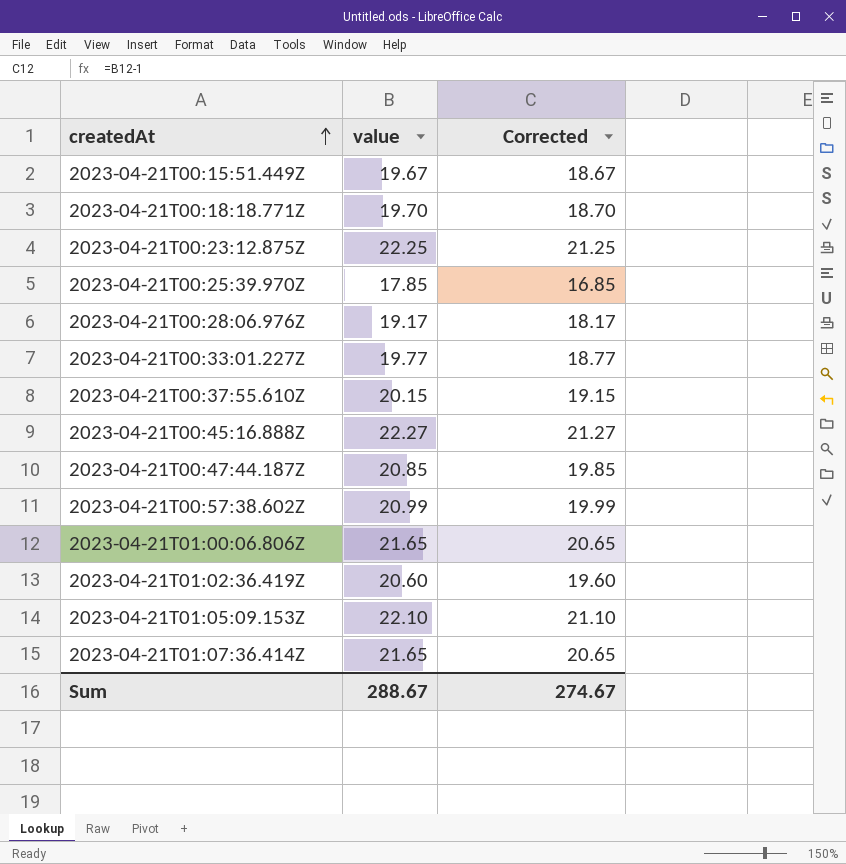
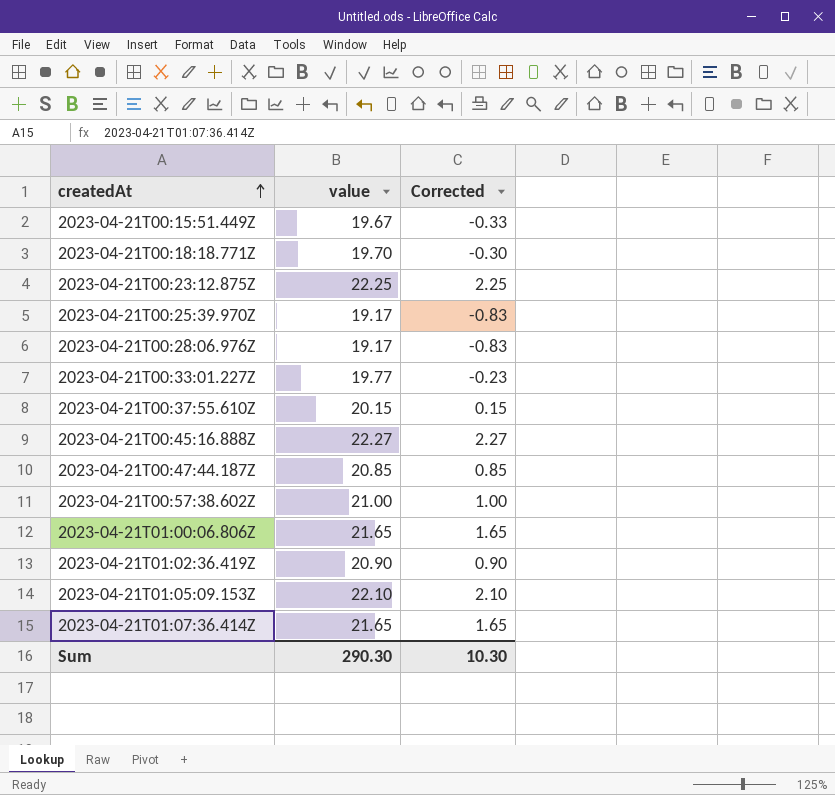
column Corrected | formula: [value] - 1 -> [value] - 20
2023-04-21T00:25:39.970Z | value: 17.85 -> 19.17
2023-04-21T00:57:38.602Z | value: 20.99 -> 21.00
2023-04-21T01:02:36.419Z | value: 20.60 -> 20.90
Sum | value: 288.67 -> 290.30
Sum | Corrected: 274.67 -> 10.30

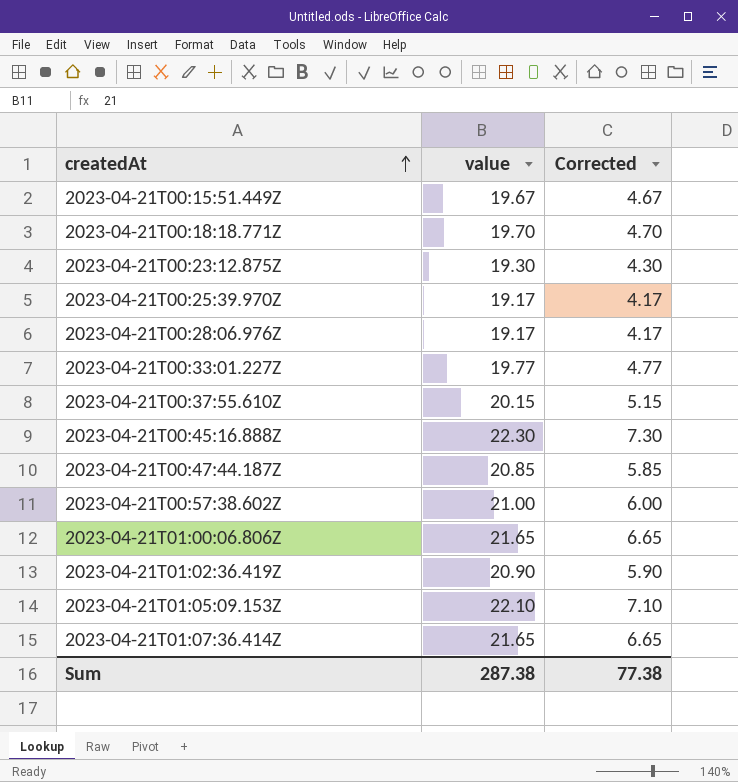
column Corrected | formula: [value] - 20 -> [value] - 15
2023-04-21T00:23:12.875Z | value: 22.25 -> 19.30
2023-04-21T00:45:16.888Z | value: 22.27 -> 22.30
Sum | value: 290.30 -> 287.38
Sum | Corrected: 10.30 -> 77.38

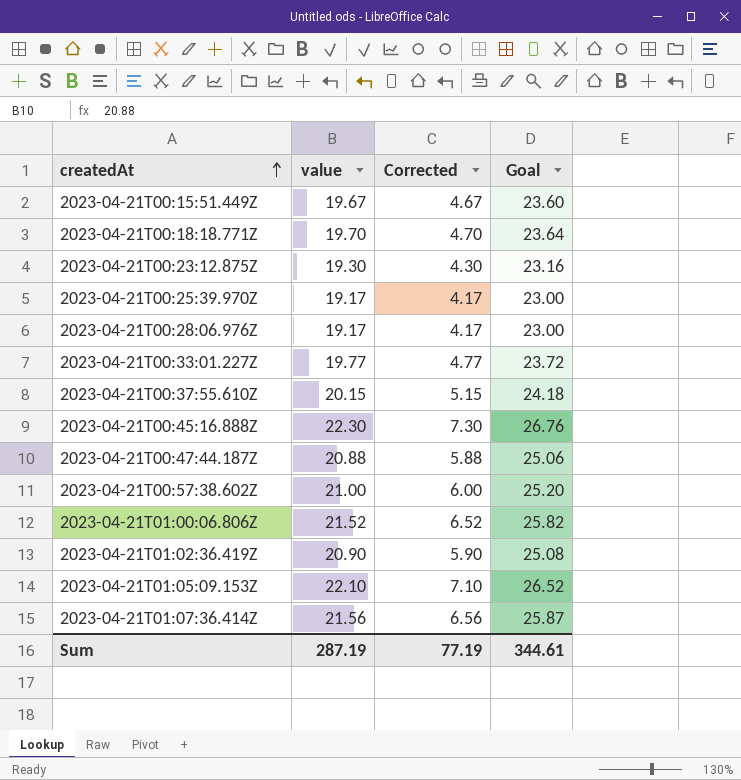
column Goal | formula: none -> [value] * 1.2
2023-04-21T00:47:44.187Z | value: 20.85 -> 20.88
2023-04-21T00:47:44.187Z | Corrected: 5.85 -> 5.88
2023-04-21T01:00:06.806Z | value: 21.65 -> 21.52
2023-04-21T01:00:06.806Z | Corrected: 6.65 -> 6.52
2023-04-21T01:07:36.414Z | value: 21.65 -> 21.56
2023-04-21T01:07:36.414Z | Corrected: 6.65 -> 6.56
Sum | value: 287.38 -> 287.19
Sum | Corrected: 77.38 -> 77.19

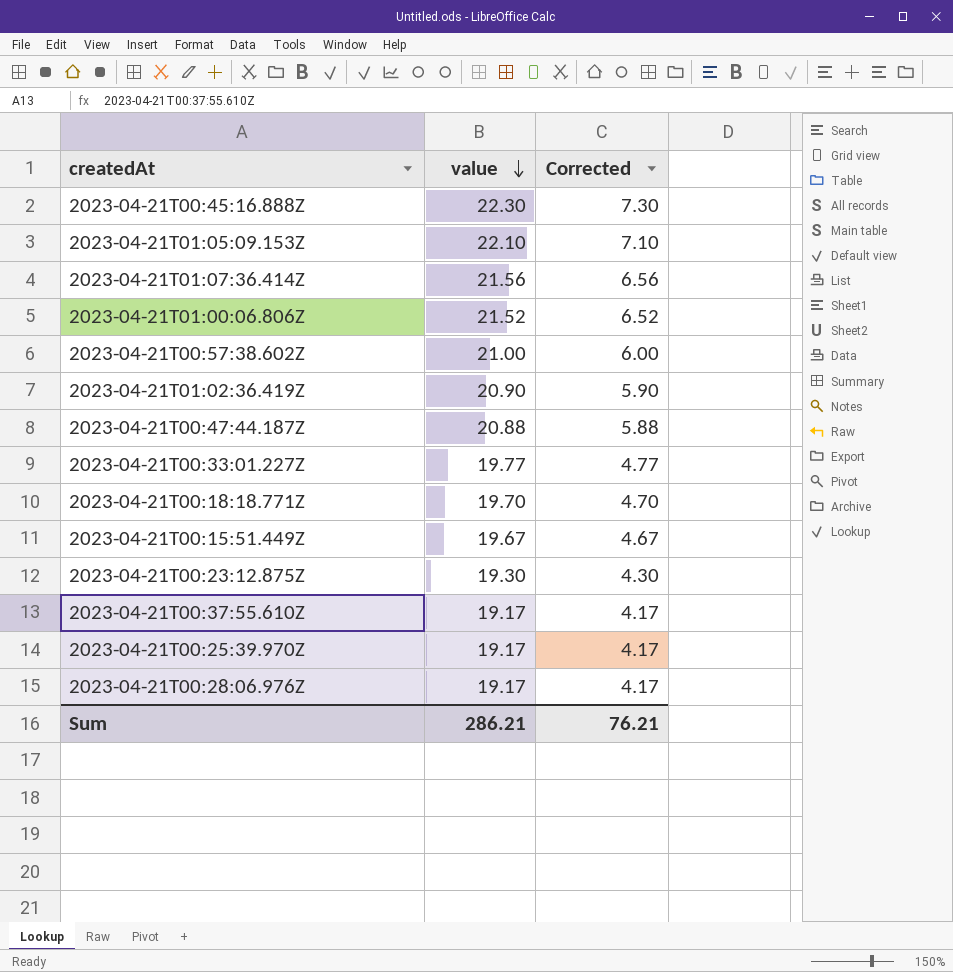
row order: createdAt ascending -> value descending
column Goal | formula: [value] * 1.2 -> none
2023-04-21T00:37:55.610Z | value: 20.15 -> 19.17
2023-04-21T00:37:55.610Z | Corrected: 5.15 -> 4.17
Sum | value: 287.19 -> 286.21
Sum | Corrected: 77.19 -> 76.21

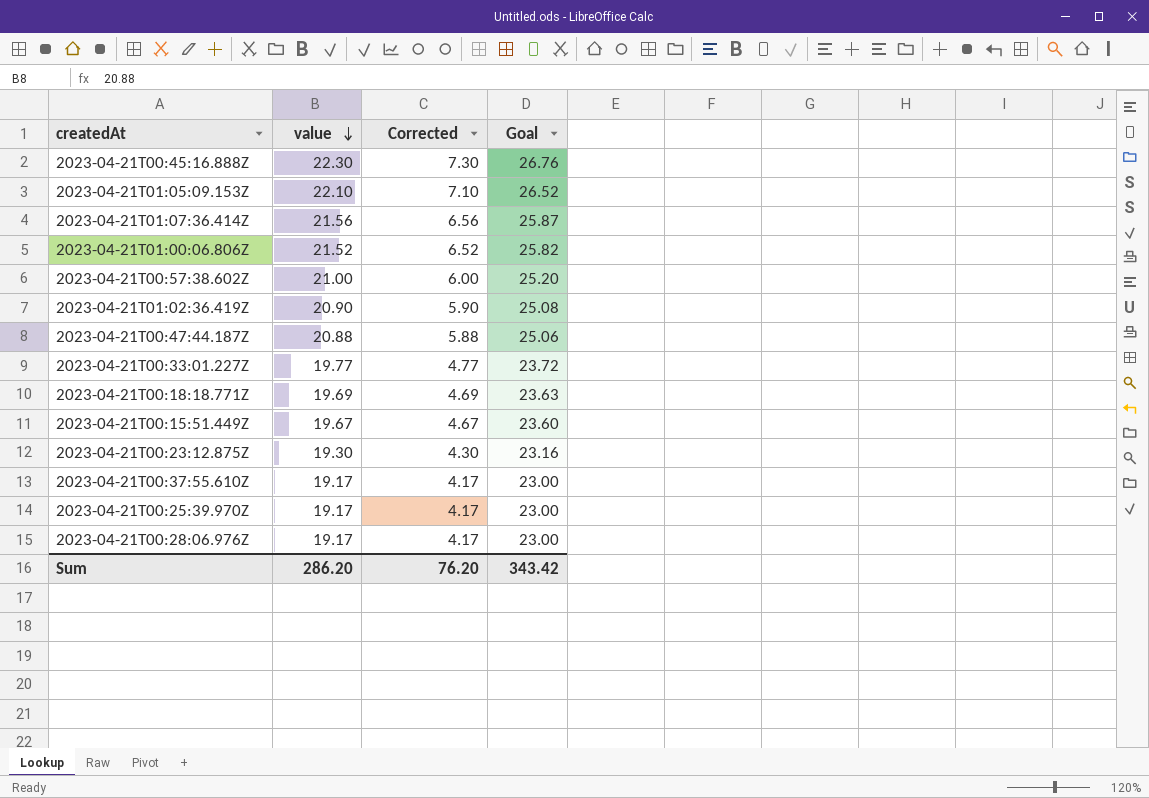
column Goal | formula: none -> [value] * 1.2
2023-04-21T00:18:18.771Z | value: 19.70 -> 19.69
2023-04-21T00:18:18.771Z | Corrected: 4.70 -> 4.69
Sum | value: 286.21 -> 286.20
Sum | Corrected: 76.21 -> 76.20

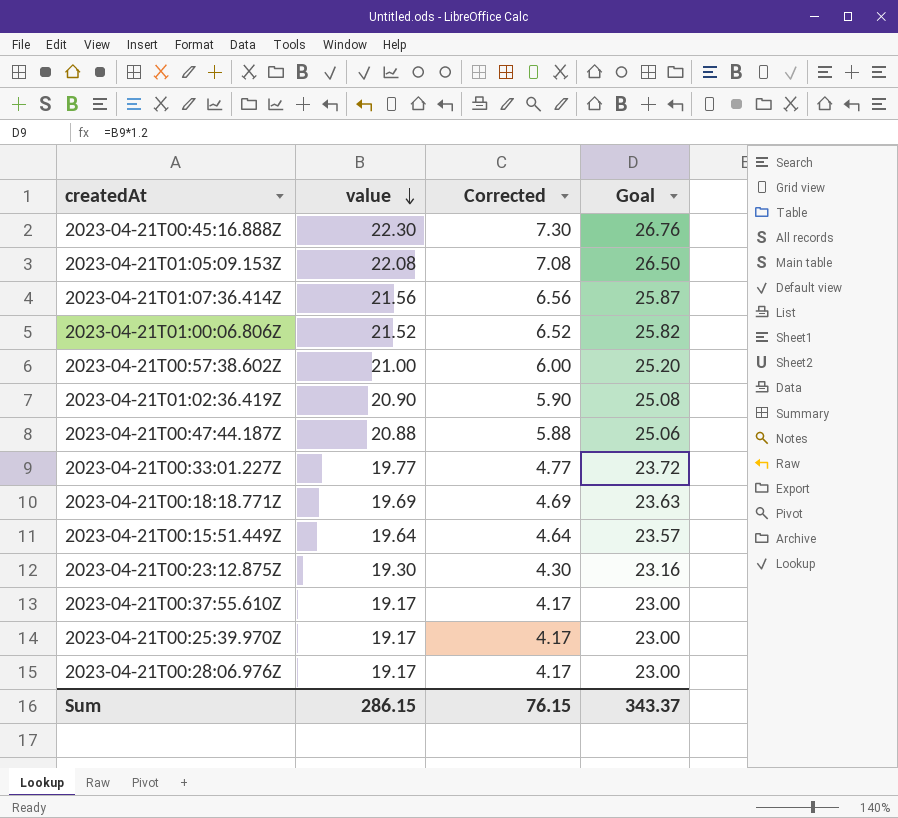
2023-04-21T01:05:09.153Z | value: 22.10 -> 22.08
2023-04-21T01:05:09.153Z | Corrected: 7.10 -> 7.08
2023-04-21T01:05:09.153Z | Goal: 26.52 -> 26.50
2023-04-21T00:15:51.449Z | value: 19.67 -> 19.64
2023-04-21T00:15:51.449Z | Corrected: 4.67 -> 4.64
2023-04-21T00:15:51.449Z | Goal: 23.60 -> 23.57
Sum | value: 286.20 -> 286.15
Sum | Corrected: 76.20 -> 76.15
Sum | Goal: 343.42 -> 343.37

